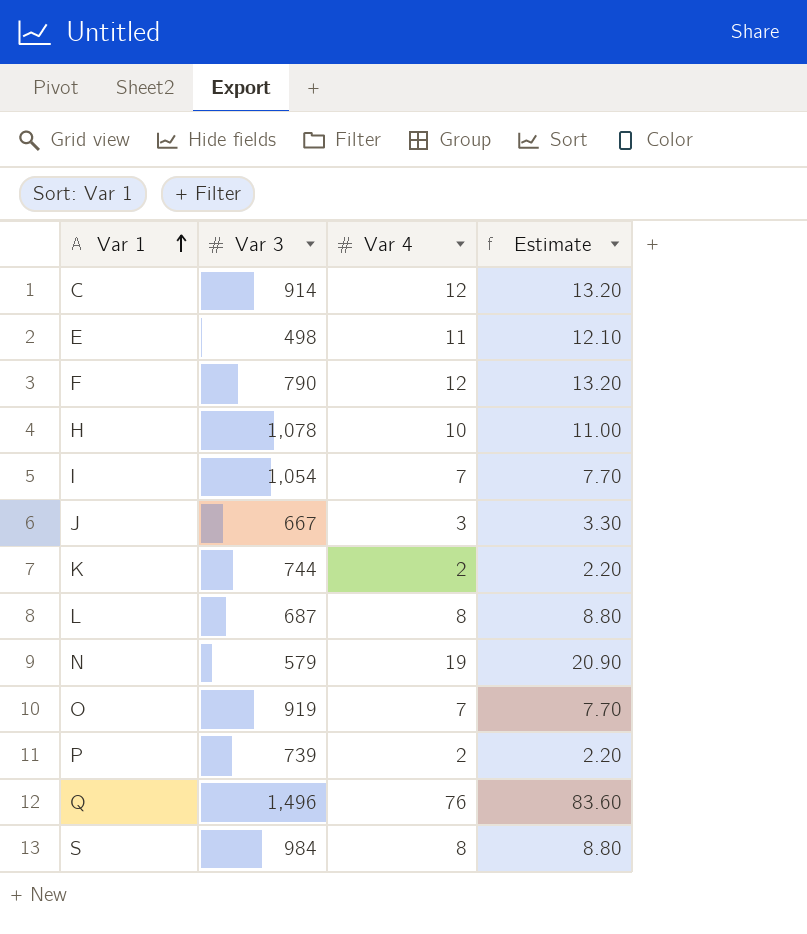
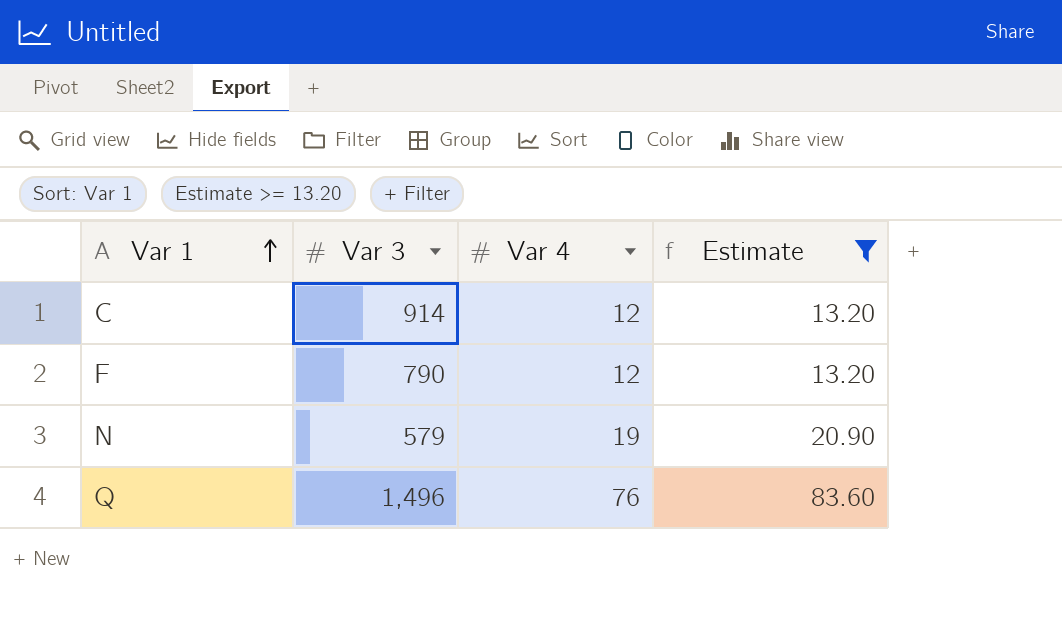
filter: none -> Estimate >= 13.20

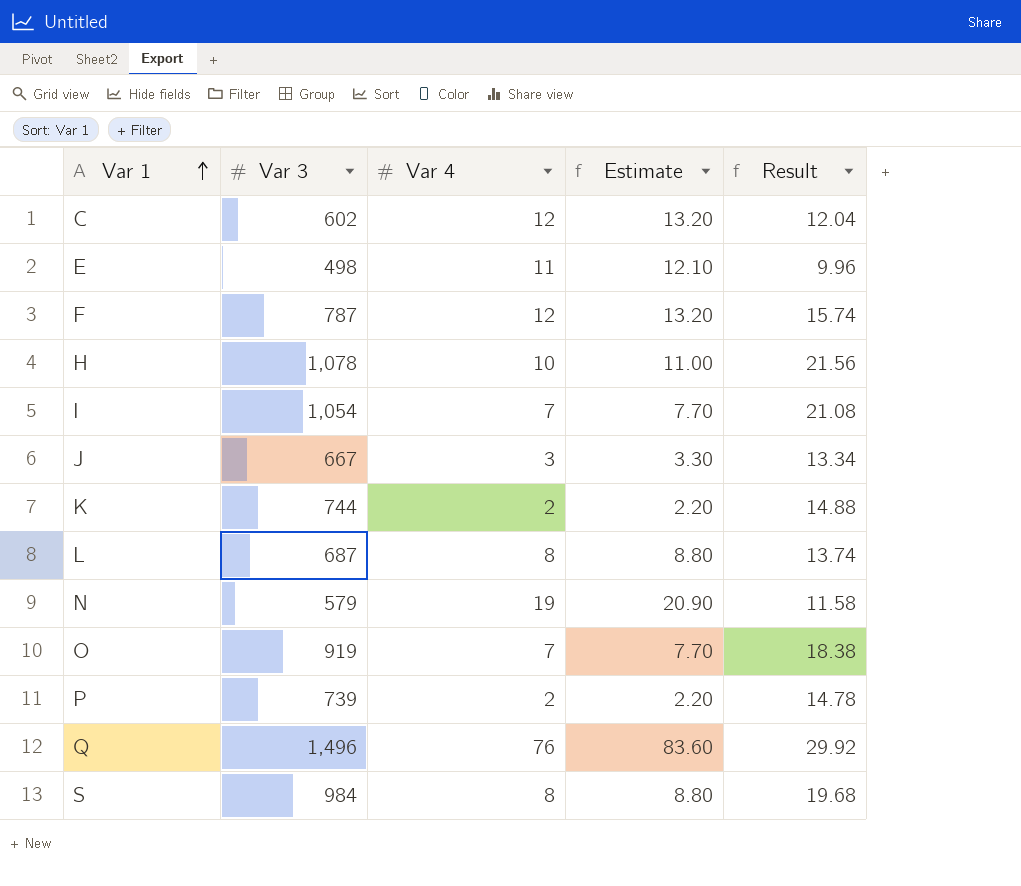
filter: Estimate >= 13.20 -> none
column Result | formula: none -> [Var 3] * 0.02
C | Var 3: 914 -> 602
F | Var 3: 790 -> 787

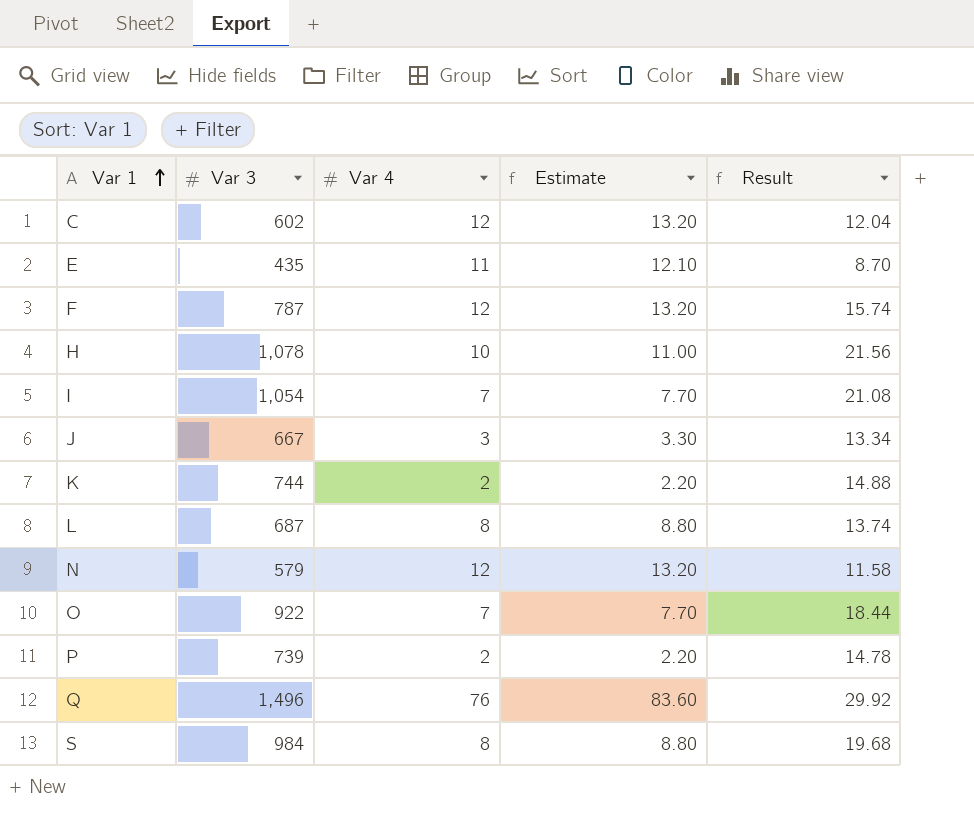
E | Var 3: 498 -> 435
E | Result: 9.96 -> 8.70
N | Var 4: 19 -> 12
N | Estimate: 20.90 -> 13.20
O | Var 3: 919 -> 922
O | Result: 18.38 -> 18.44

